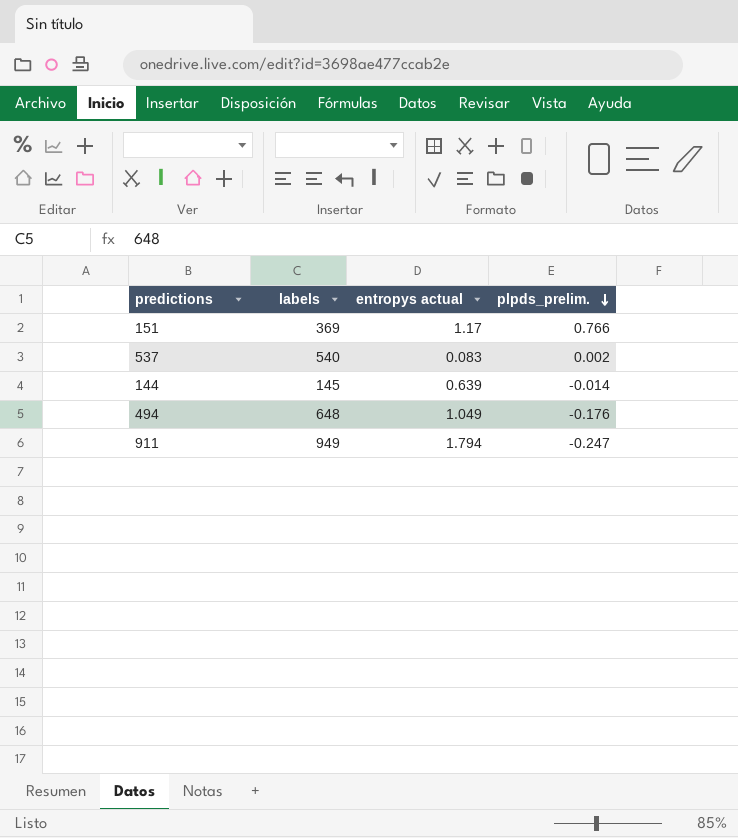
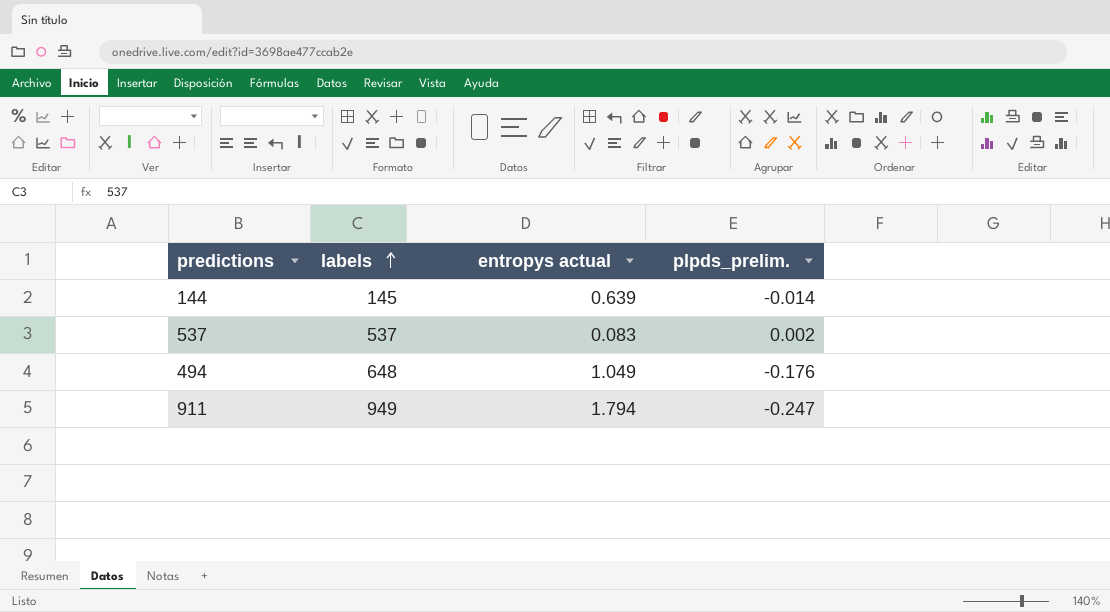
row order: plpds_prelim. descending -> labels ascending
row 151: 369 | 1.17 | 0.766 -> none
537 | labels: 540 -> 537

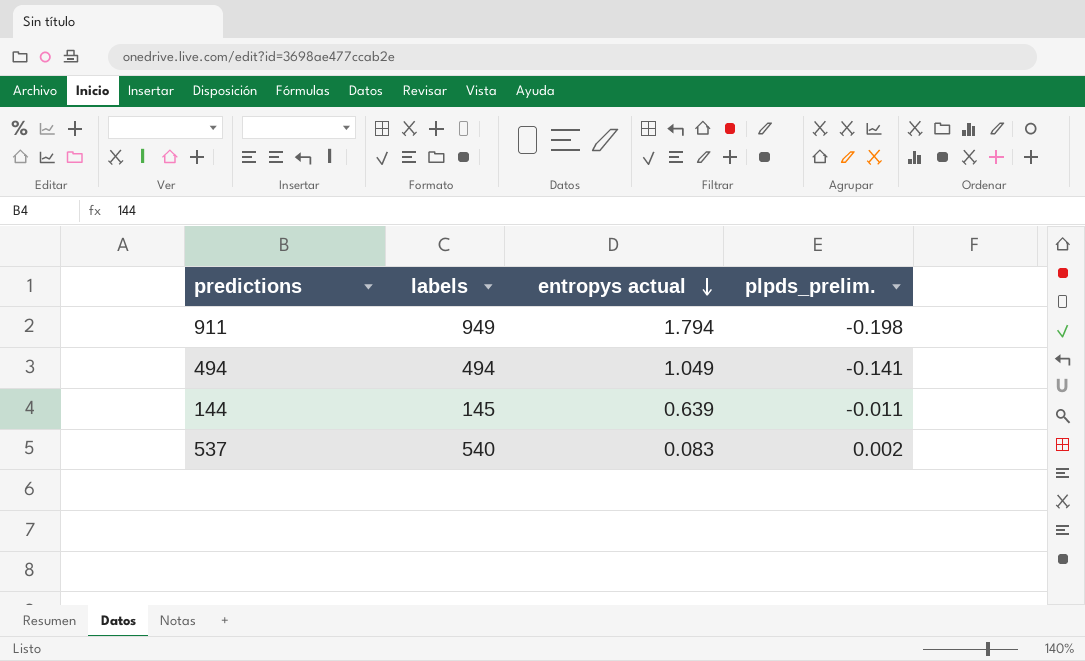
row order: labels ascending -> entropys actual descending
911 | plpds_prelim.: -0.247 -> -0.198
494 | labels: 648 -> 494
494 | plpds_prelim.: -0.176 -> -0.141
144 | plpds_prelim.: -0.014 -> -0.011
537 | labels: 537 -> 540

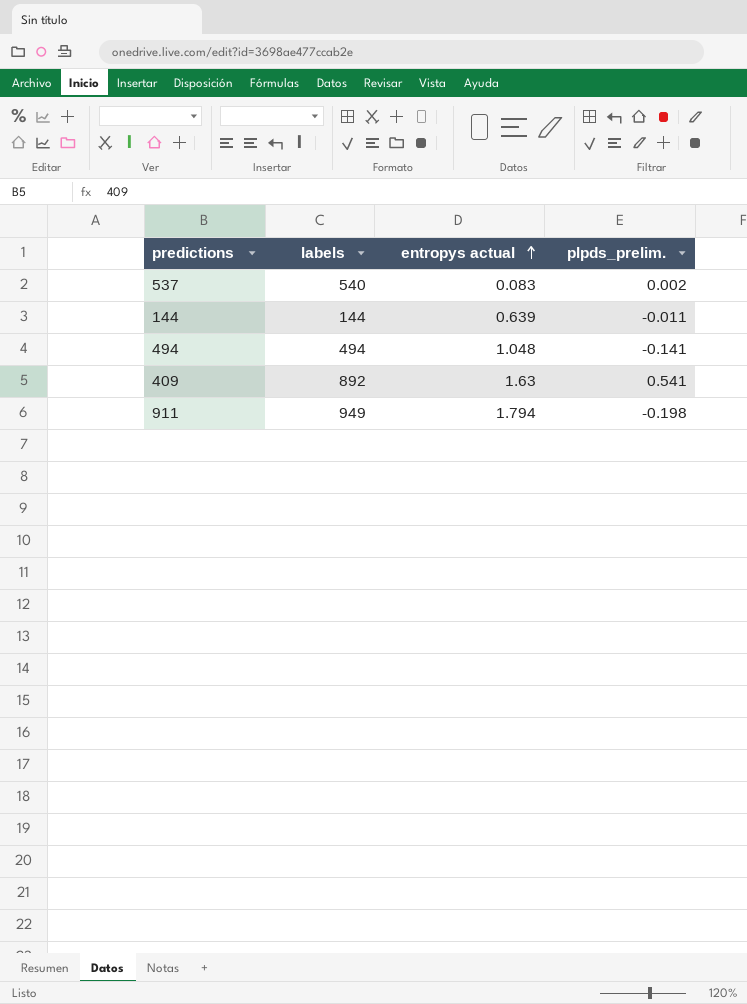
row order: entropys actual descending -> entropys actual ascending
144 | labels: 145 -> 144
494 | entropys actual: 1.049 -> 1.048
row 409: none -> 892 | 1.63 | 0.541

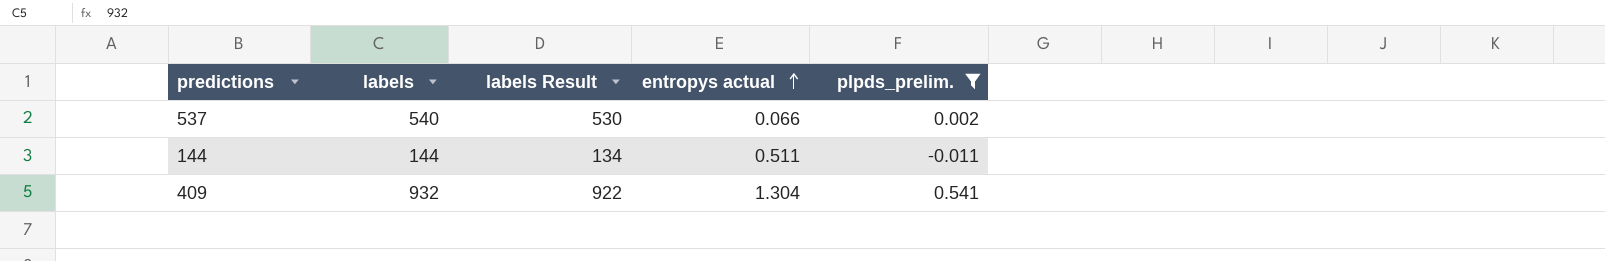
filter: none -> plpds_prelim. >= -0.011
column labels Result | formula: none -> [labels] - 10
537 | entropys actual: 0.083 -> 0.066
144 | entropys actual: 0.639 -> 0.511
409 | labels: 892 -> 932
409 | entropys actual: 1.63 -> 1.304

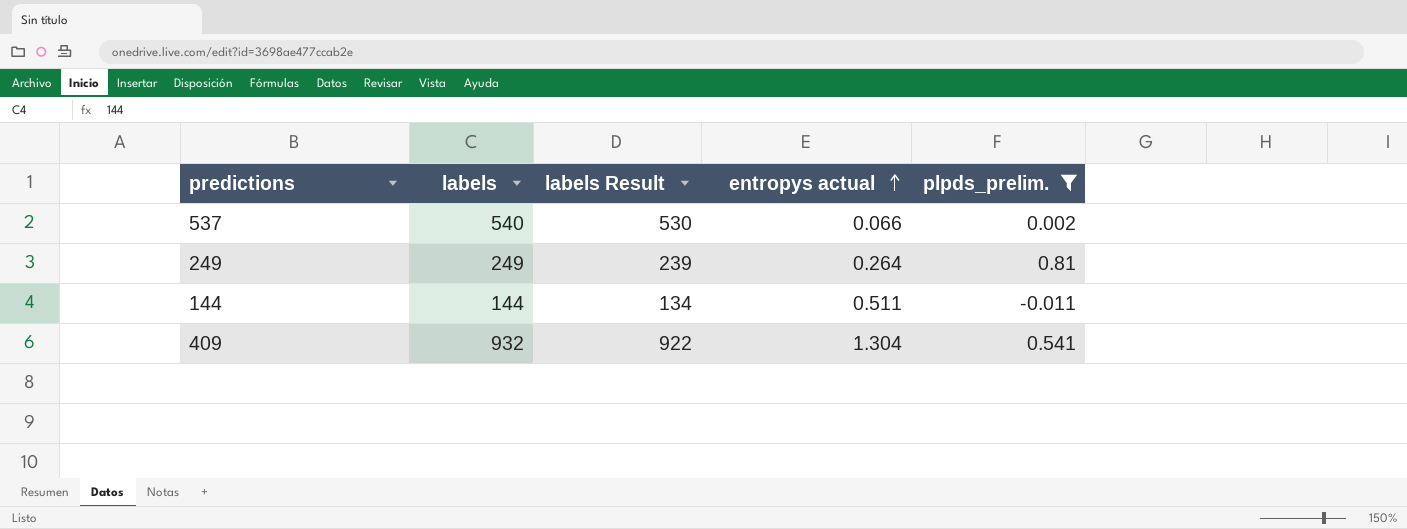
row 249: none -> 249 | 239 | 0.264 | 0.81

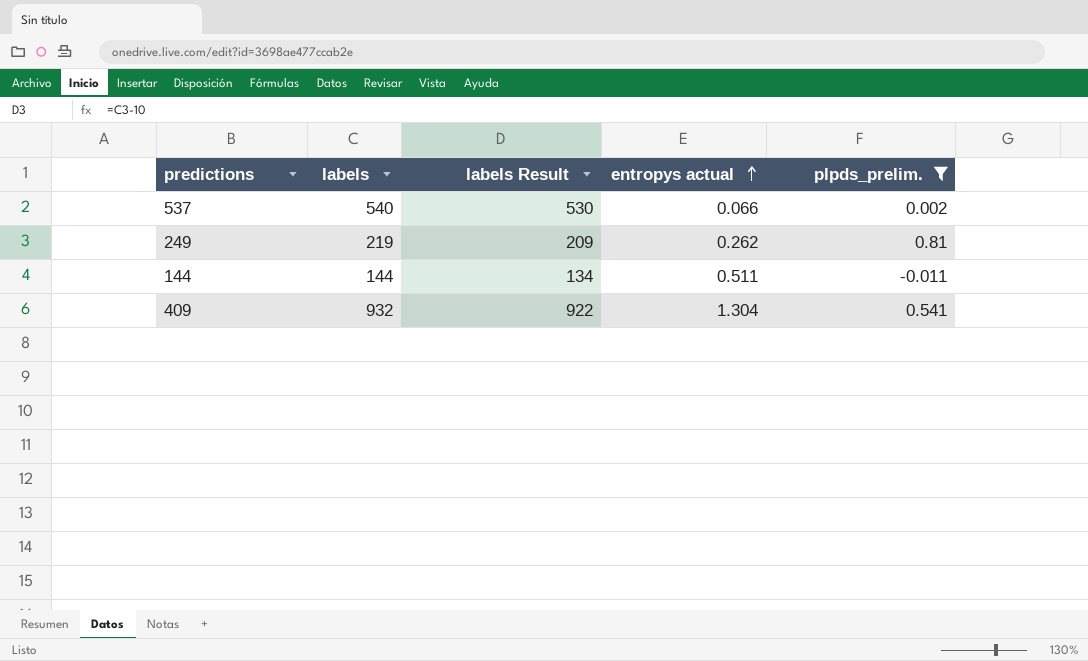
249 | labels: 249 -> 219
249 | labels Result: 239 -> 209
249 | entropys actual: 0.264 -> 0.262

